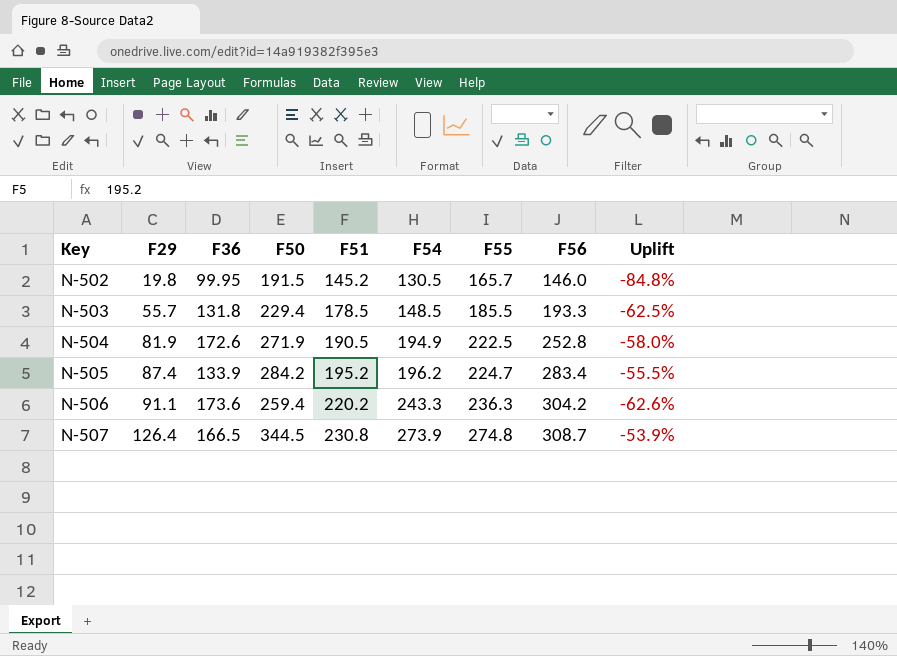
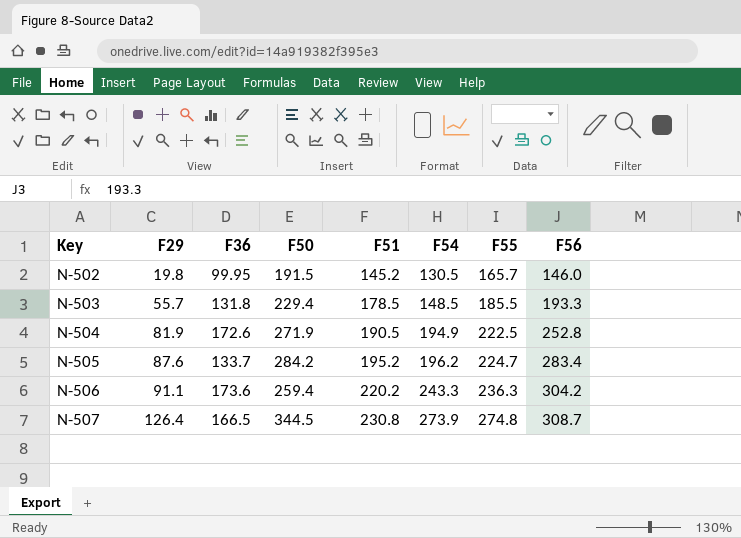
column Uplift | formula: ([F29] - [F54]) / [F54] -> none
N-505 | F29: 87.4 -> 87.6
N-505 | F36: 133.9 -> 133.7

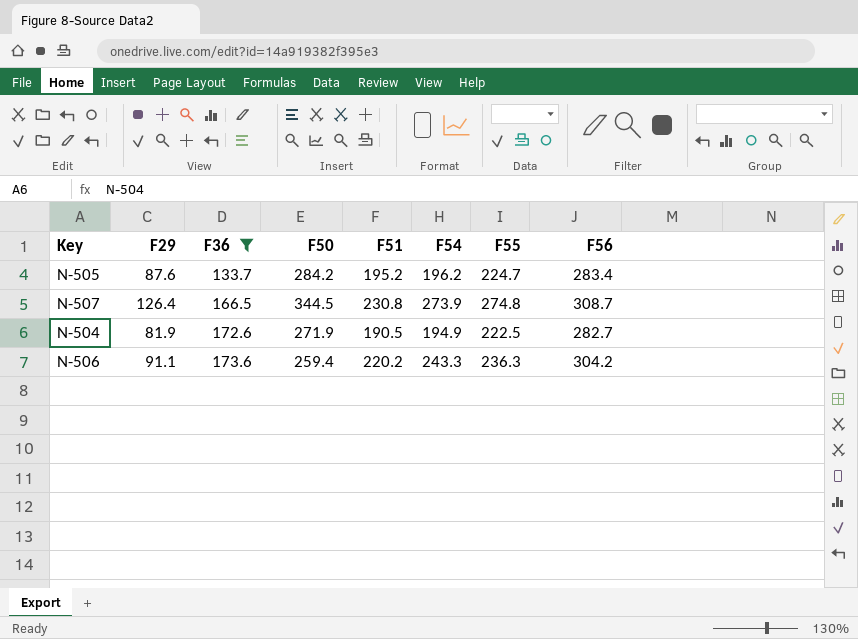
filter: none -> F36 >= 133.7
row order: Key ascending -> F36 ascending
N-504 | F56: 252.8 -> 282.7

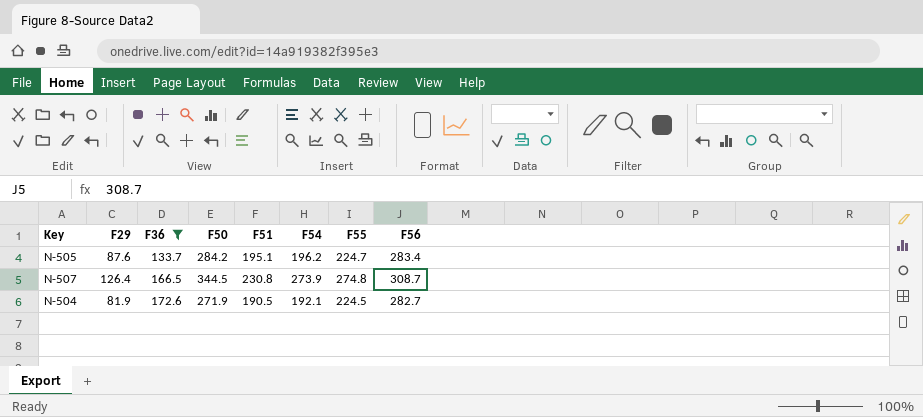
row N-506: 91.1 | 173.6 | 259.4 | 220.2 | 243.3 | 236.3 | 304.2 -> none
N-505 | F51: 195.2 -> 195.1
N-504 | F54: 194.9 -> 192.1
N-504 | F55: 222.5 -> 224.5

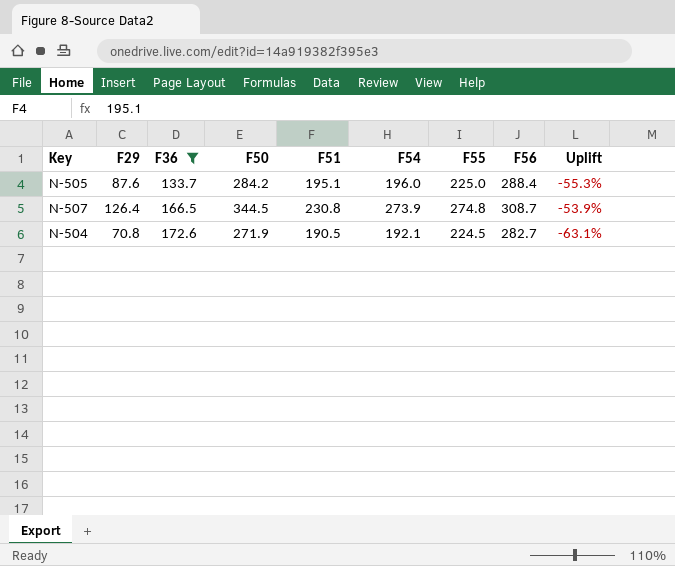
column Uplift | formula: none -> ([F29] - [F54]) / [F54]
N-505 | F54: 196.2 -> 196.0
N-505 | F55: 224.7 -> 225.0
N-505 | F56: 283.4 -> 288.4
N-504 | F29: 81.9 -> 70.8

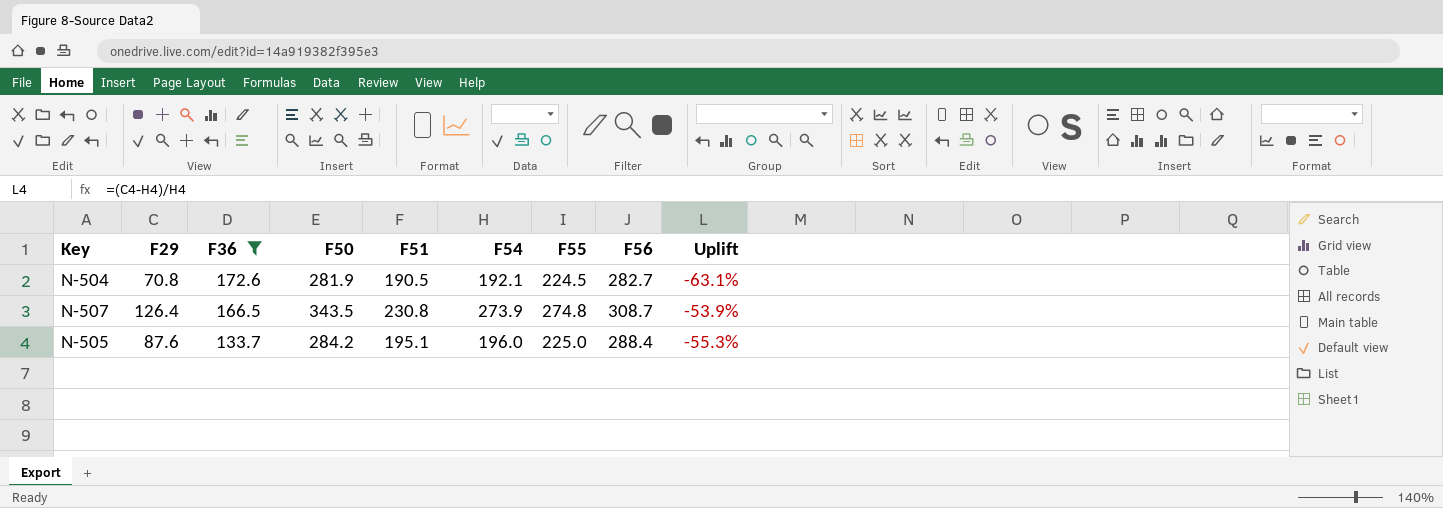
row order: F36 ascending -> F36 descending
N-504 | F50: 271.9 -> 281.9
N-507 | F50: 344.5 -> 343.5

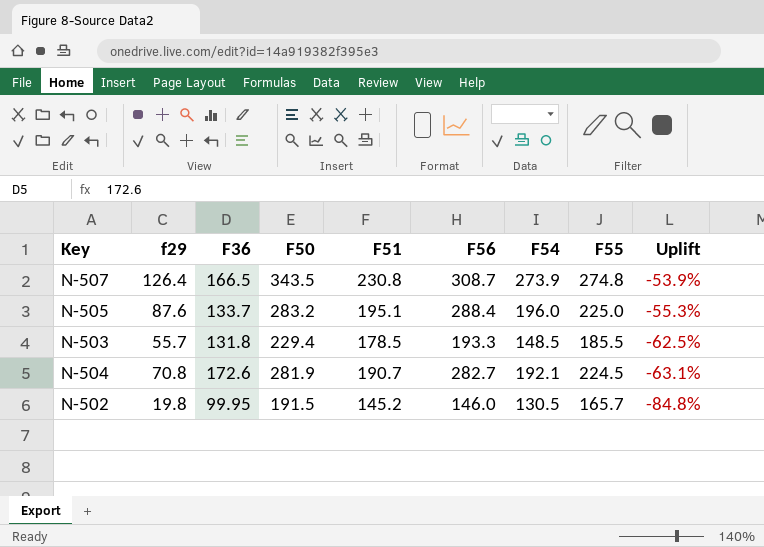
filter: F36 >= 133.7 -> none
row order: F36 descending -> Uplift descending
column name: F29 -> f29
column F56 | position: 8 -> 6
N-505 | F50: 284.2 -> 283.2
N-504 | F51: 190.5 -> 190.7

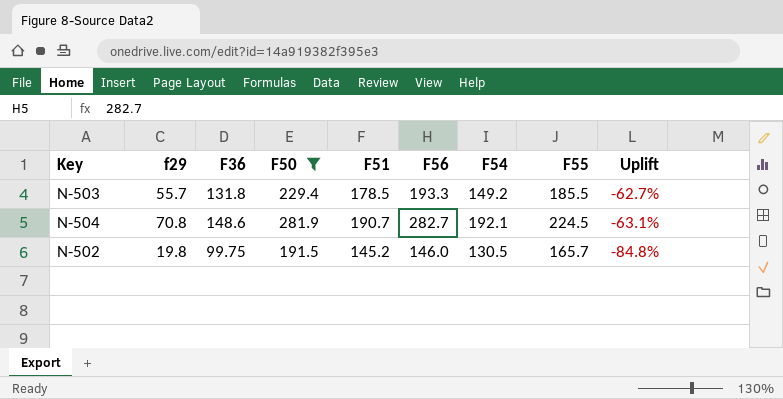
filter: none -> F50 <= 281.9
N-503 | F54: 148.5 -> 149.2
N-503 | Uplift: -62.5% -> -62.7%
N-504 | F36: 172.6 -> 148.6
N-502 | F36: 99.95 -> 99.75

